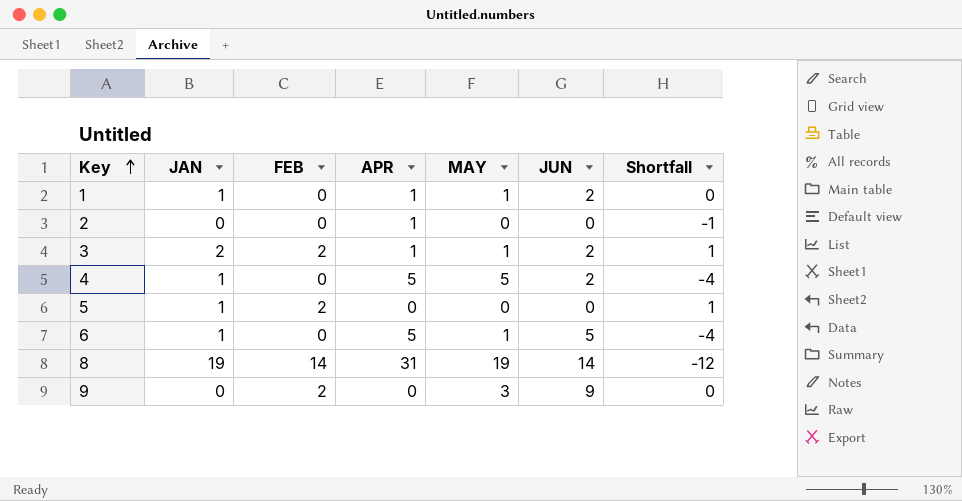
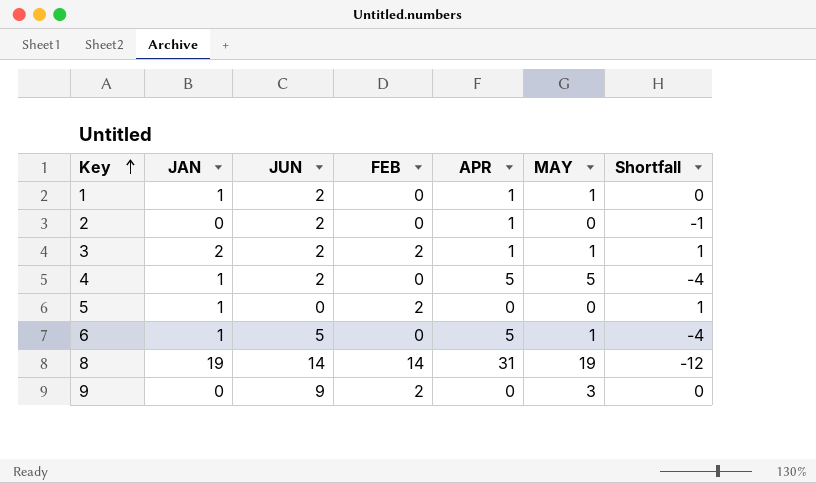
column JUN | position: 6 -> 3
2 | JUN: 0 -> 2

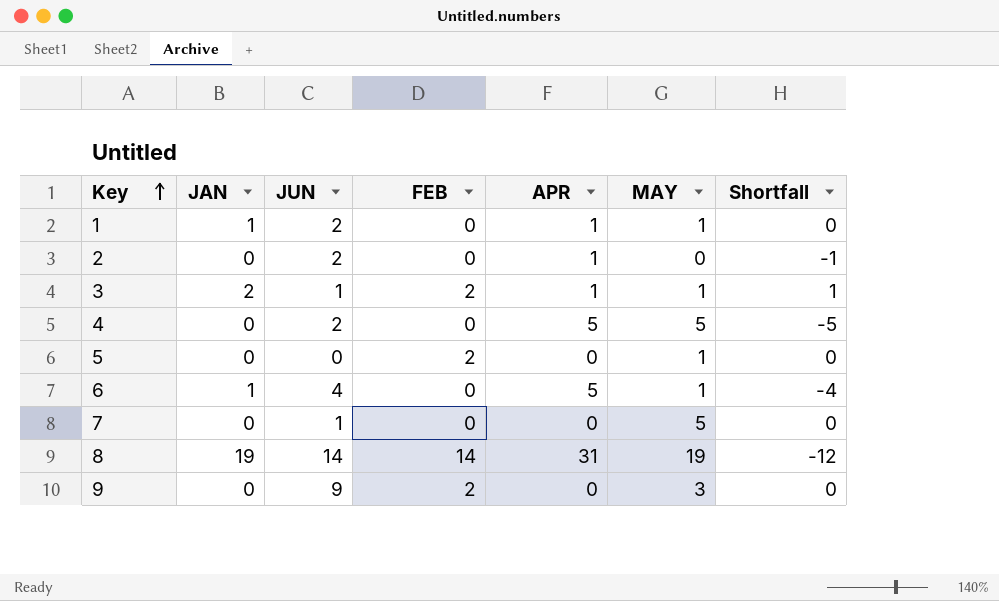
3 | JUN: 2 -> 1
4 | JAN: 1 -> 0
4 | Shortfall: -4 -> -5
5 | JAN: 1 -> 0
5 | MAY: 0 -> 1
5 | Shortfall: 1 -> 0
6 | JUN: 5 -> 4
row 7: none -> 0 | 1 | 0 | 0 | 5 | 0

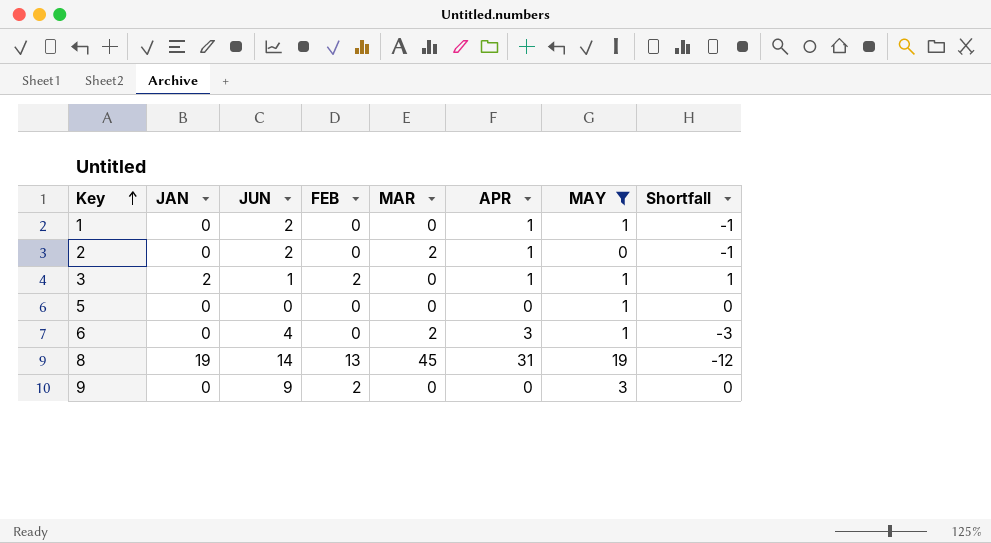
filter: none -> MAY != 5
column MAR | position: none -> 5
1 | JAN: 1 -> 0
1 | Shortfall: 0 -> -1
5 | FEB: 2 -> 0
6 | JAN: 1 -> 0
6 | APR: 5 -> 3
6 | Shortfall: -4 -> -3
8 | FEB: 14 -> 13

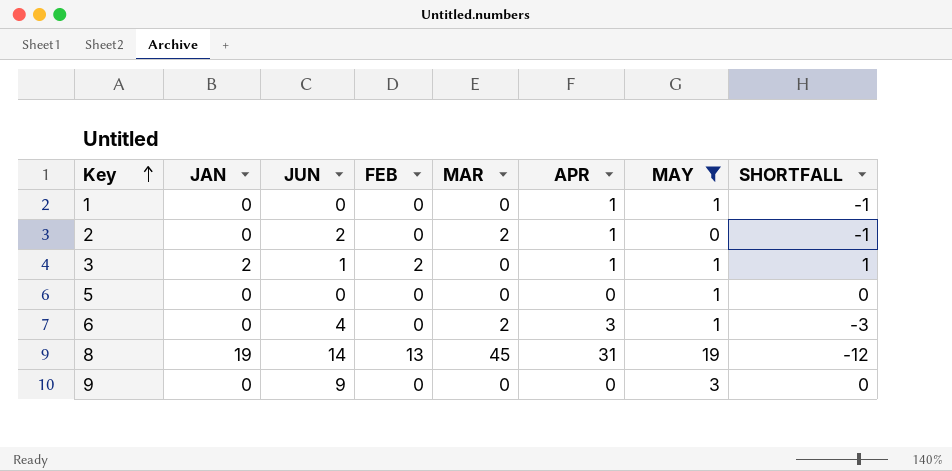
column name: Shortfall -> SHORTFALL
1 | JUN: 2 -> 0
9 | FEB: 2 -> 0

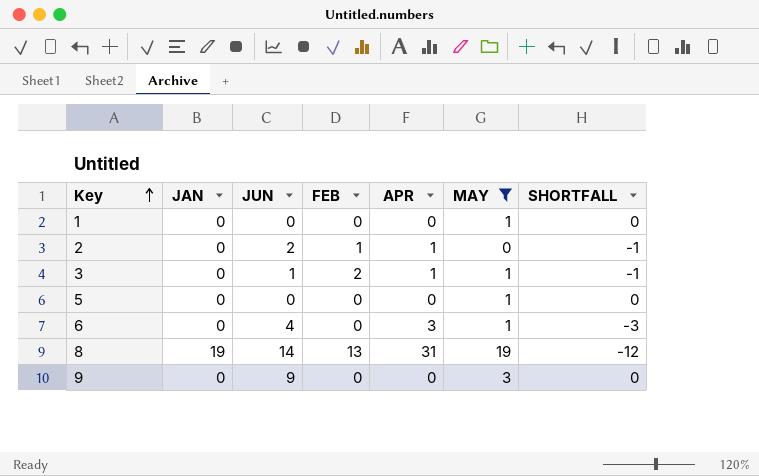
column MAR | position: 5 -> none
1 | APR: 1 -> 0
1 | SHORTFALL: -1 -> 0
2 | FEB: 0 -> 1
3 | JAN: 2 -> 0
3 | SHORTFALL: 1 -> -1

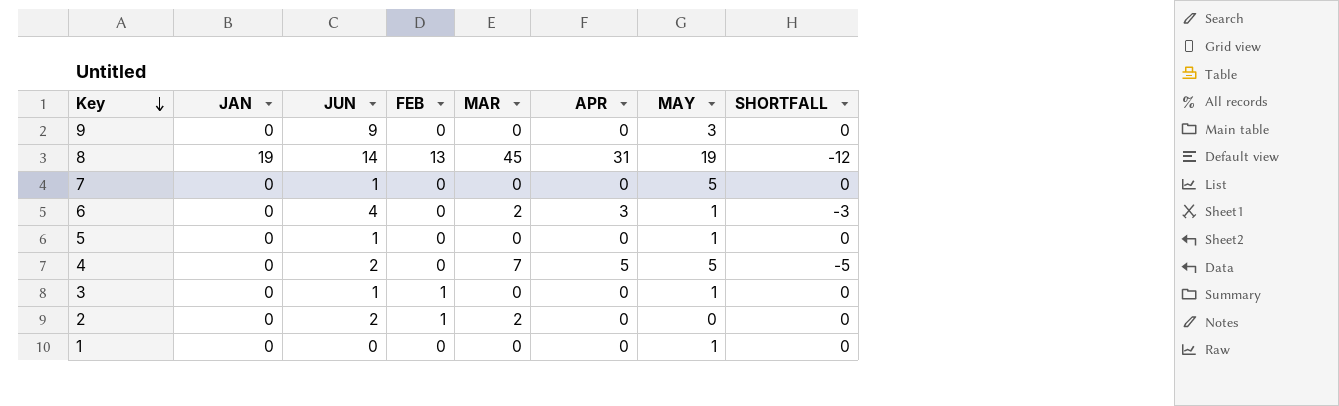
filter: MAY != 5 -> none
row order: Key ascending -> Key descending
column MAR | position: none -> 5
5 | JUN: 0 -> 1
3 | FEB: 2 -> 1
3 | APR: 1 -> 0
3 | SHORTFALL: -1 -> 0
2 | APR: 1 -> 0
2 | SHORTFALL: -1 -> 0

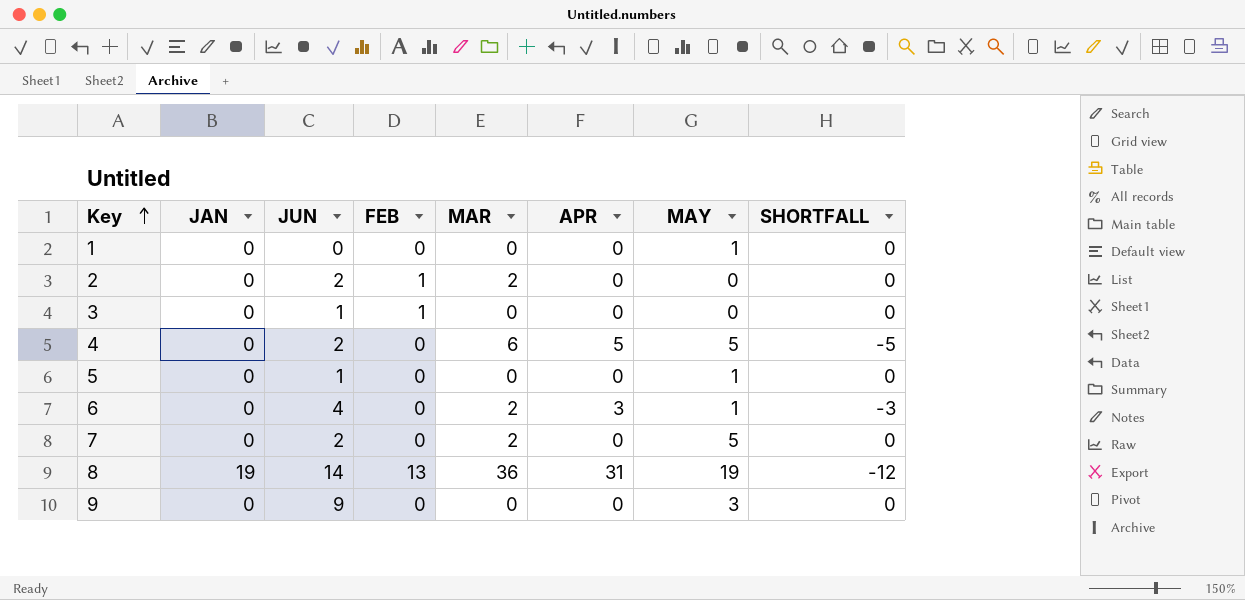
row order: Key descending -> Key ascending
3 | MAY: 1 -> 0
4 | MAR: 7 -> 6
7 | JUN: 1 -> 2
7 | MAR: 0 -> 2
8 | MAR: 45 -> 36

